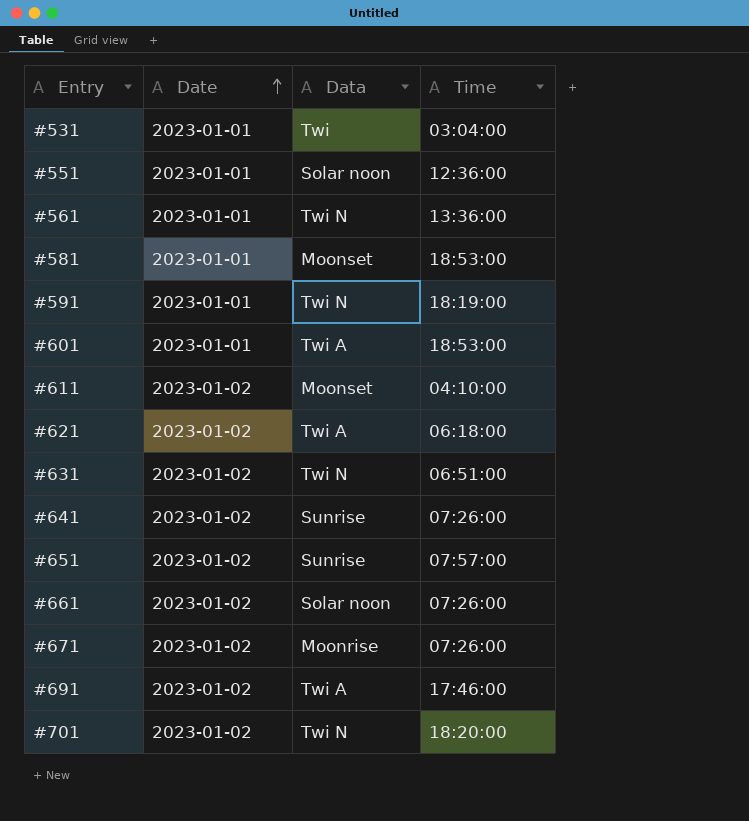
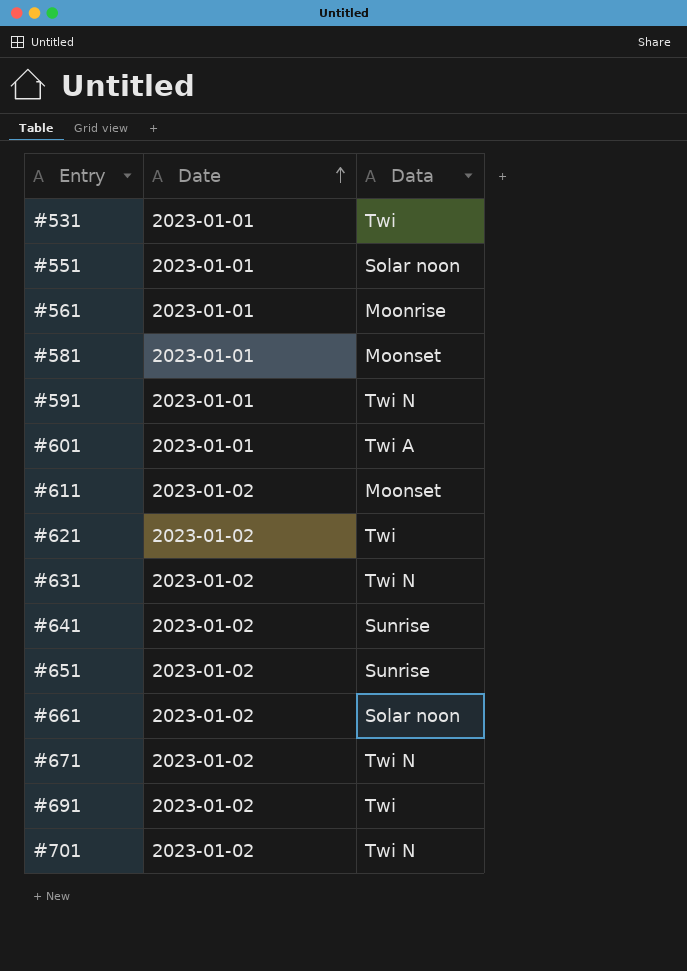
column Time | position: 4 -> none
#561 | Data: Twi N -> Moonrise
#621 | Data: Twi A -> Twi
#671 | Data: Moonrise -> Twi N
#691 | Data: Twi A -> Twi

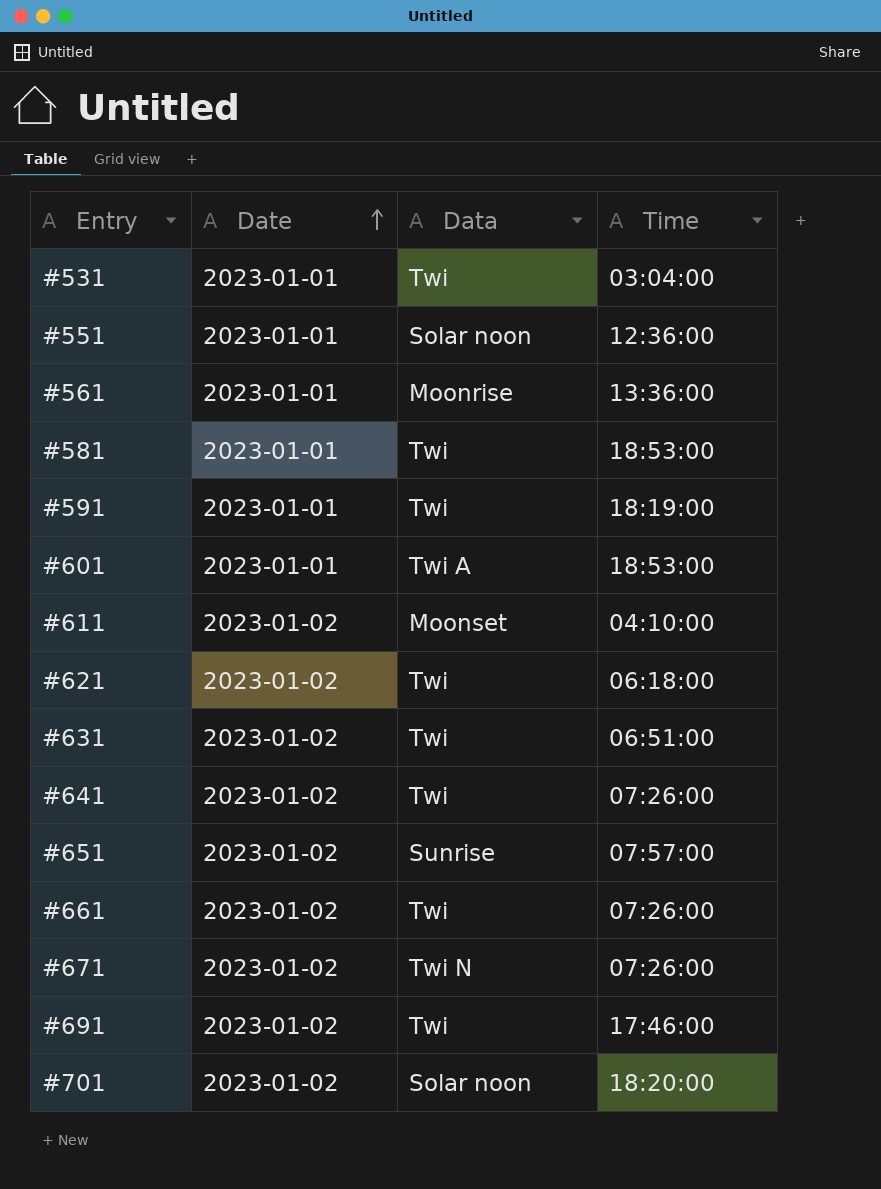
column Time | position: none -> 4
#581 | Data: Moonset -> Twi
#591 | Data: Twi N -> Twi
#631 | Data: Twi N -> Twi
#641 | Data: Sunrise -> Twi
#661 | Data: Solar noon -> Twi
#701 | Data: Twi N -> Solar noon

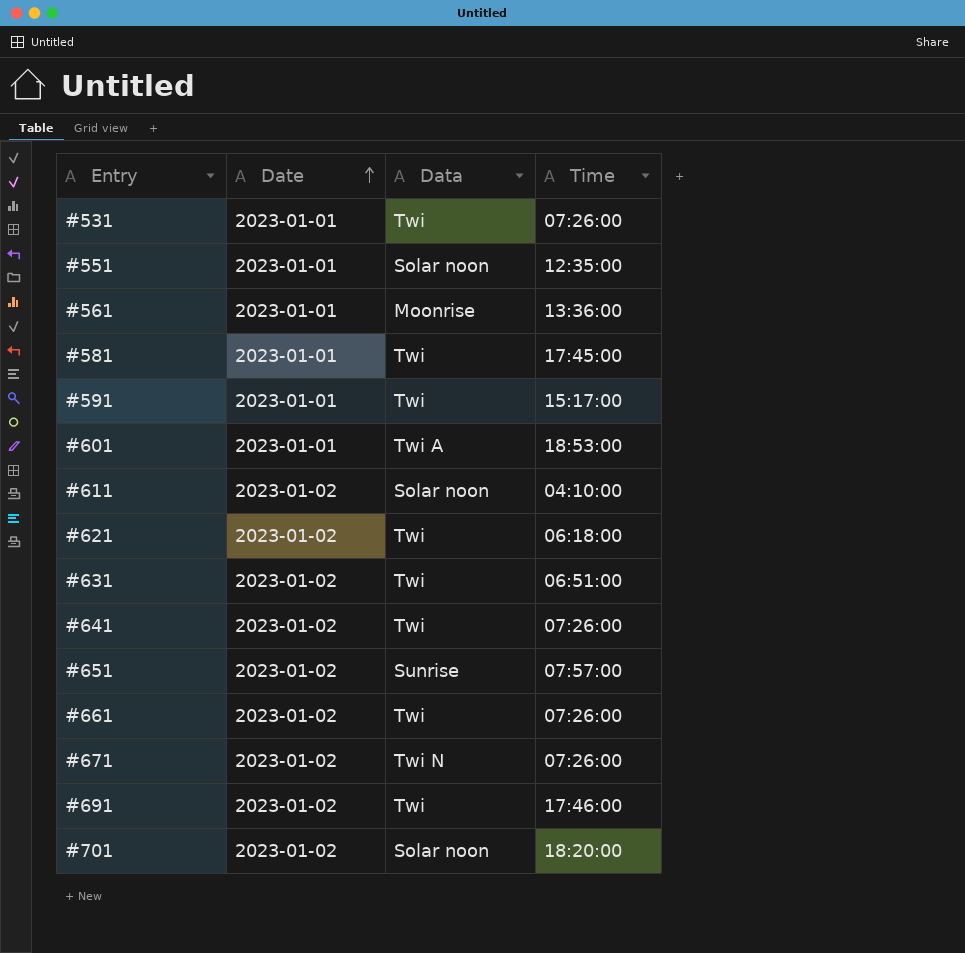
#531 | Time: 03:04:00 -> 07:26:00
#551 | Time: 12:36:00 -> 12:35:00
#581 | Time: 18:53:00 -> 17:45:00
#591 | Time: 18:19:00 -> 15:17:00
#611 | Data: Moonset -> Solar noon

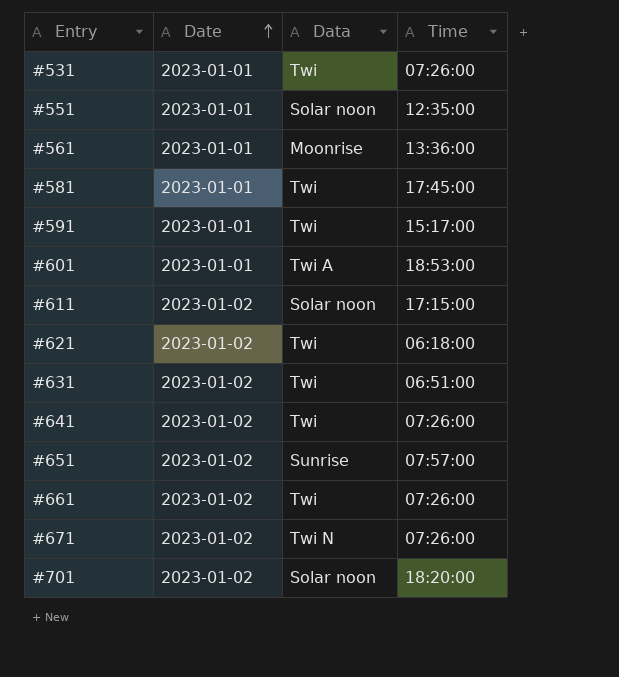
row #691: 2023-01-02 | Twi | 17:46:00 -> none
#611 | Time: 04:10:00 -> 17:15:00

